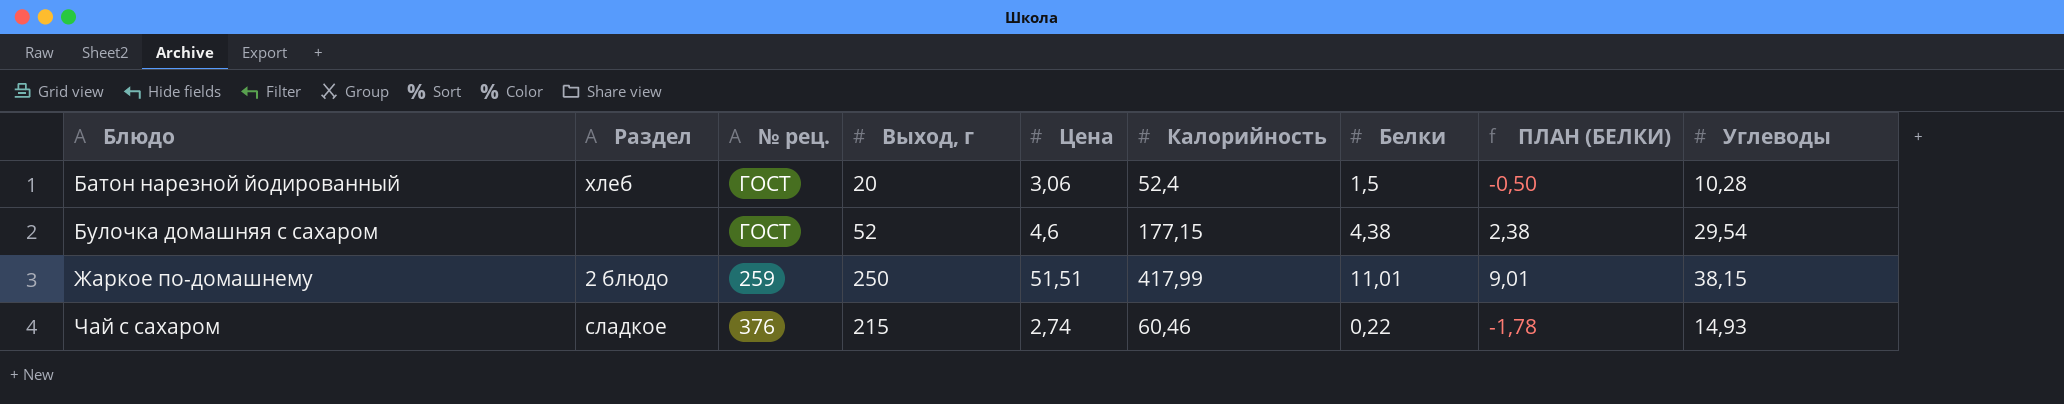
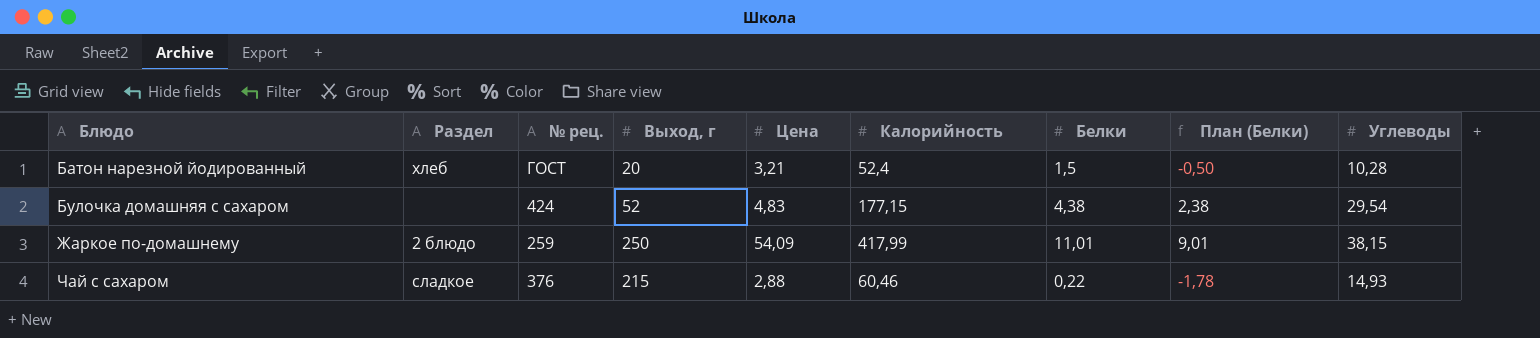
column name: ПЛАН (БЕЛКИ) -> План (Белки)
Батон нарезной йодированный | Цена: 3,06 -> 3,21
Булочка домашняя с сахаром | № рец.: ГОСТ -> 424
Булочка домашняя с сахаром | Цена: 4,6 -> 4,83
Жаркое по-домашнему | Цена: 51,51 -> 54,09
Чай с сахаром | Цена: 2,74 -> 2,88

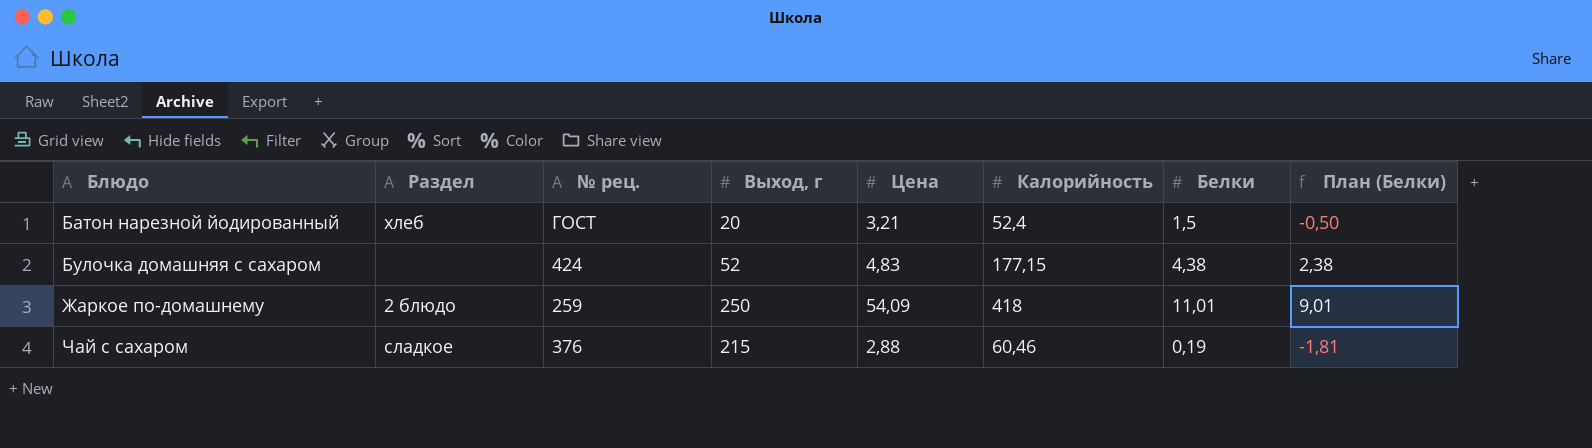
column Углеводы | position: 9 -> none
Жаркое по-домашнему | Калорийность: 417,99 -> 418
Чай с сахаром | Белки: 0,22 -> 0,19
Чай с сахаром | План (Белки): -1,78 -> -1,81

